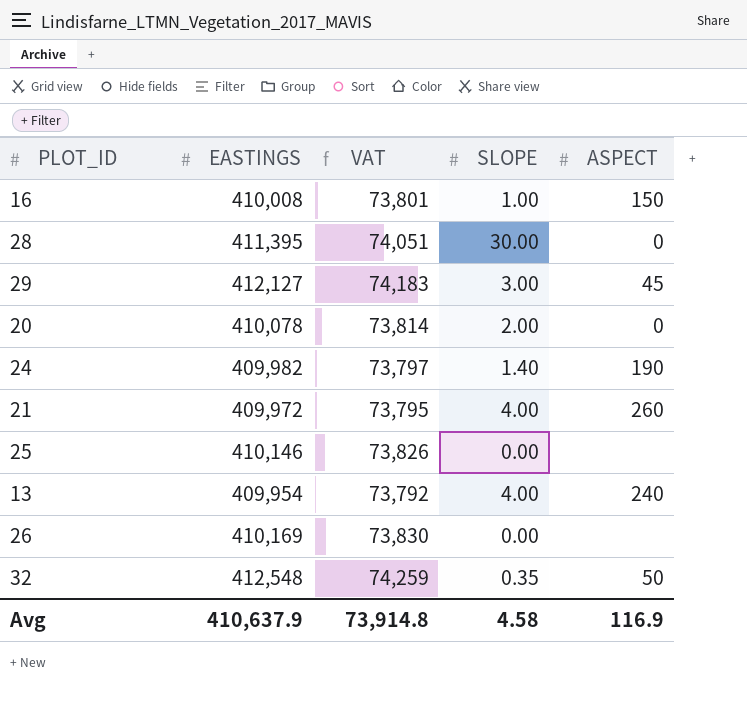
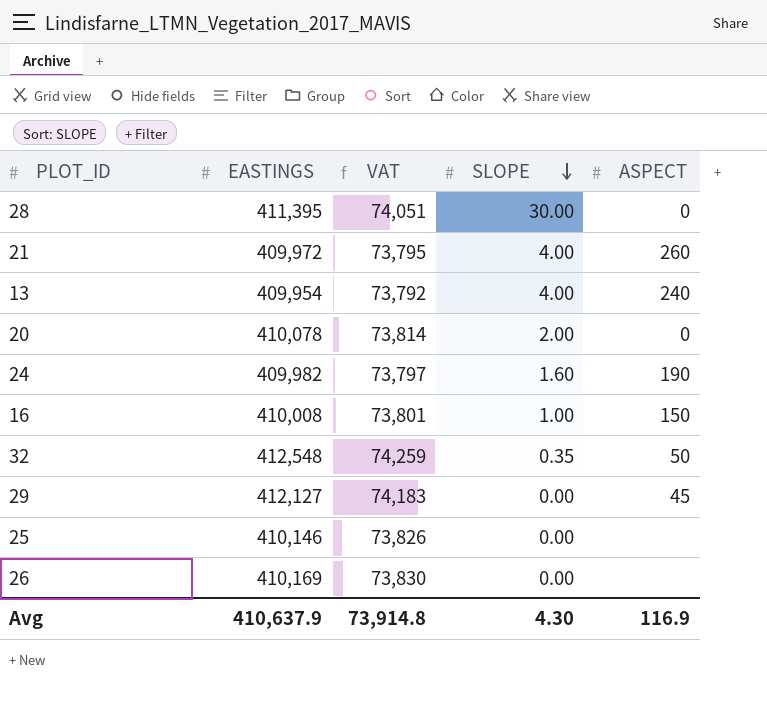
row order: none -> SLOPE descending
24 | SLOPE: 1.40 -> 1.60
29 | SLOPE: 3.00 -> 0.00
Avg | SLOPE: 4.58 -> 4.30

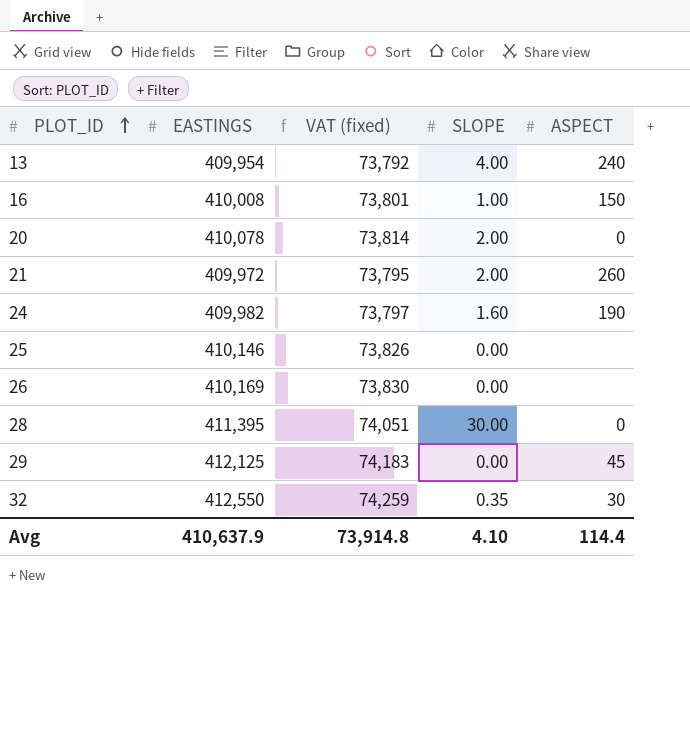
row order: SLOPE descending -> PLOT_ID ascending
column name: VAT -> VAT (fixed)
21 | SLOPE: 4.00 -> 2.00
29 | EASTINGS: 412,127 -> 412,125
32 | EASTINGS: 412,548 -> 412,550
32 | ASPECT: 50 -> 30
Avg | SLOPE: 4.30 -> 4.10
Avg | ASPECT: 116.9 -> 114.4

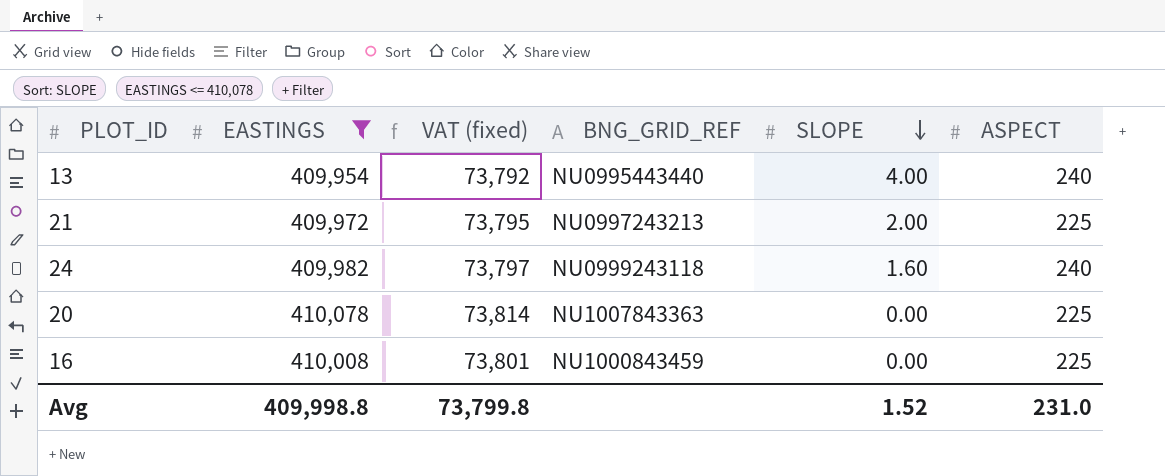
filter: none -> EASTINGS <= 410,078
row order: PLOT_ID ascending -> SLOPE descending
column BNG_GRID_REF | position: none -> 4
21 | ASPECT: 260 -> 225
24 | ASPECT: 190 -> 240
20 | SLOPE: 2.00 -> 0.00
20 | ASPECT: 0 -> 225
16 | SLOPE: 1.00 -> 0.00
16 | ASPECT: 150 -> 225
Avg | EASTINGS: 410,637.9 -> 409,998.8
Avg | VAT (fixed): 73,914.8 -> 73,799.8
Avg | SLOPE: 4.10 -> 1.52
Avg | ASPECT: 114.4 -> 231.0

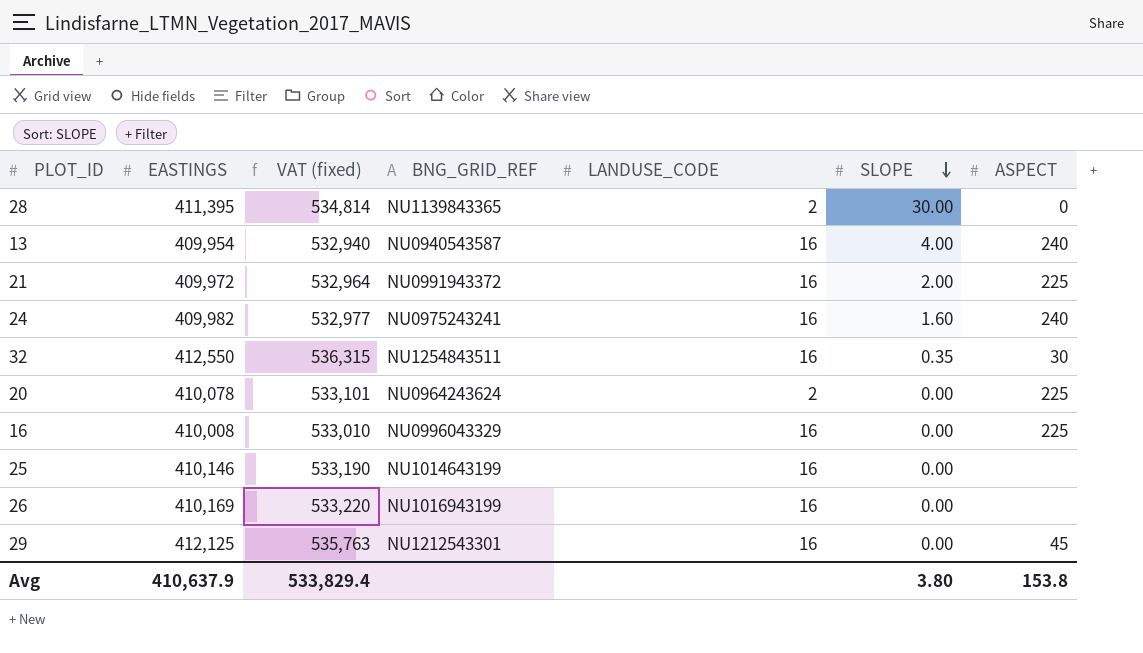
filter: EASTINGS <= 410,078 -> none
column VAT (fixed) | formula: [EASTINGS] * 0.18 -> [EASTINGS] * 1.3
column LANDUSE_CODE | position: none -> 5
13 | BNG_GRID_REF: NU0995443440 -> NU0940543587
21 | BNG_GRID_REF: NU0997243213 -> NU0991943372
24 | BNG_GRID_REF: NU0999243118 -> NU0975243241
20 | BNG_GRID_REF: NU1007843363 -> NU0964243624
16 | BNG_GRID_REF: NU1000843459 -> NU0996043329
Avg | EASTINGS: 409,998.8 -> 410,637.9
Avg | VAT (fixed): 73,799.8 -> 533,829.4
Avg | SLOPE: 1.52 -> 3.80
Avg | ASPECT: 231.0 -> 153.8

